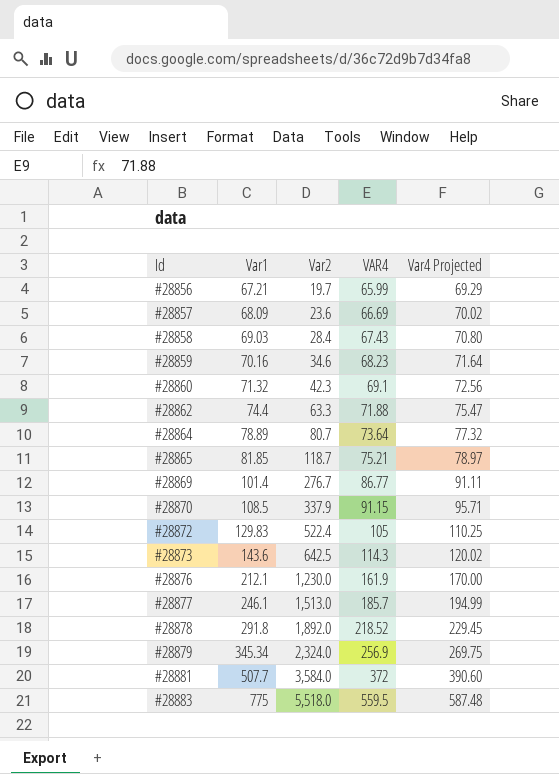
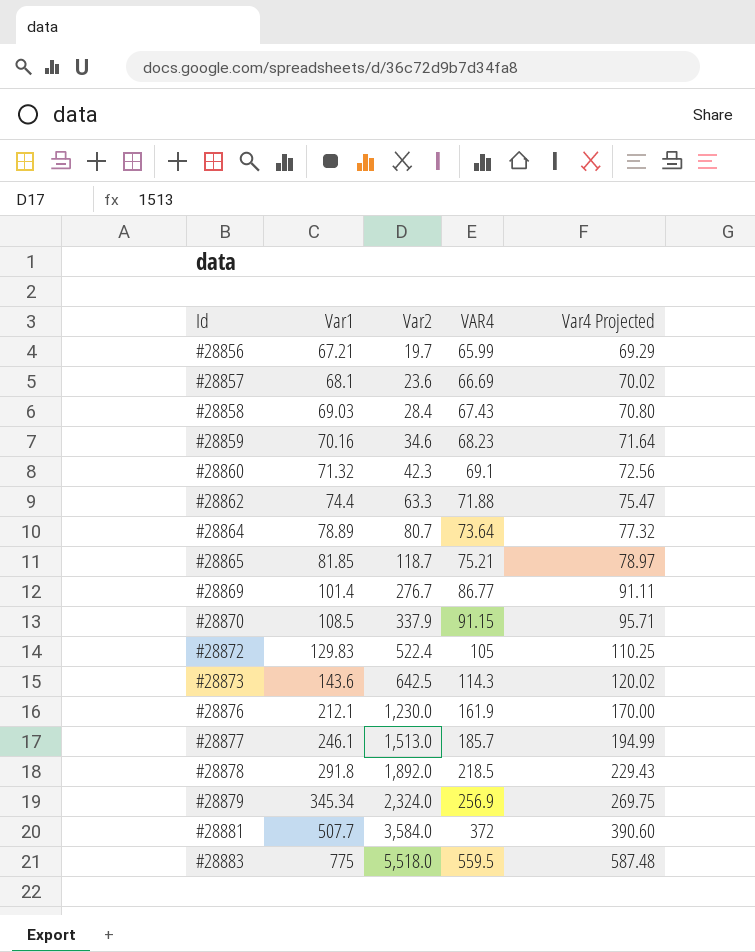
#28857 | Var1: 68.09 -> 68.1
#28878 | VAR4: 218.52 -> 218.5
#28878 | Var4 Projected: 229.45 -> 229.43

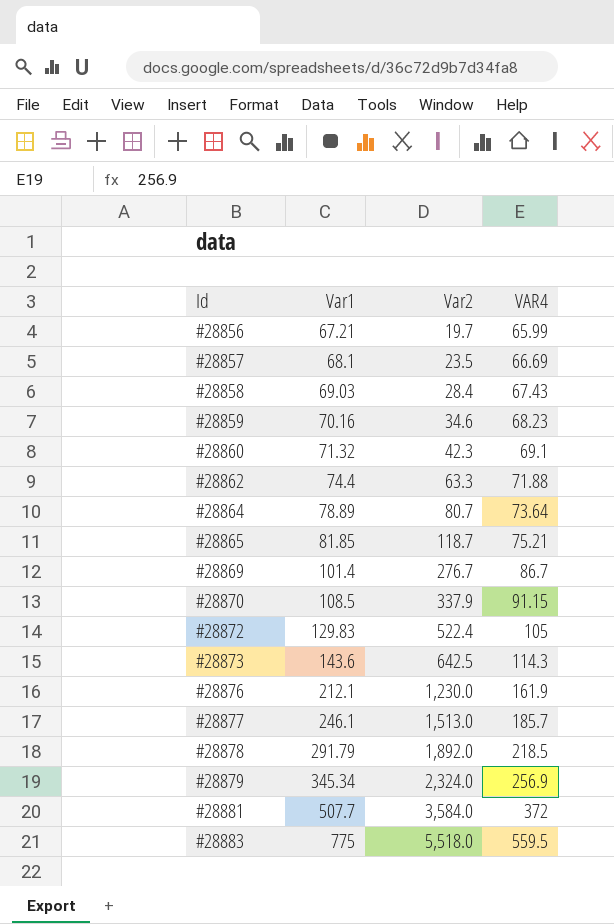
column Var4 Projected | formula: [VAR4] * 1.05 -> none
#28857 | Var2: 23.6 -> 23.5
#28869 | VAR4: 86.77 -> 86.7
#28878 | Var1: 291.8 -> 291.79

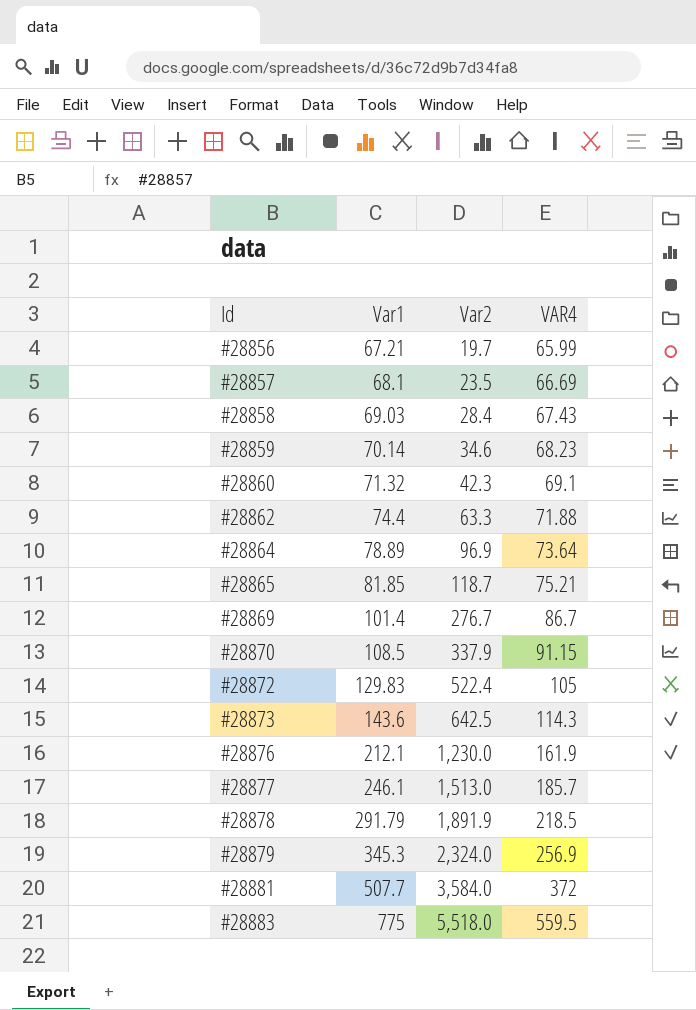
#28859 | Var1: 70.16 -> 70.14
#28864 | Var2: 80.7 -> 96.9
#28878 | Var2: 1,892.0 -> 1,891.9
#28879 | Var1: 345.34 -> 345.3

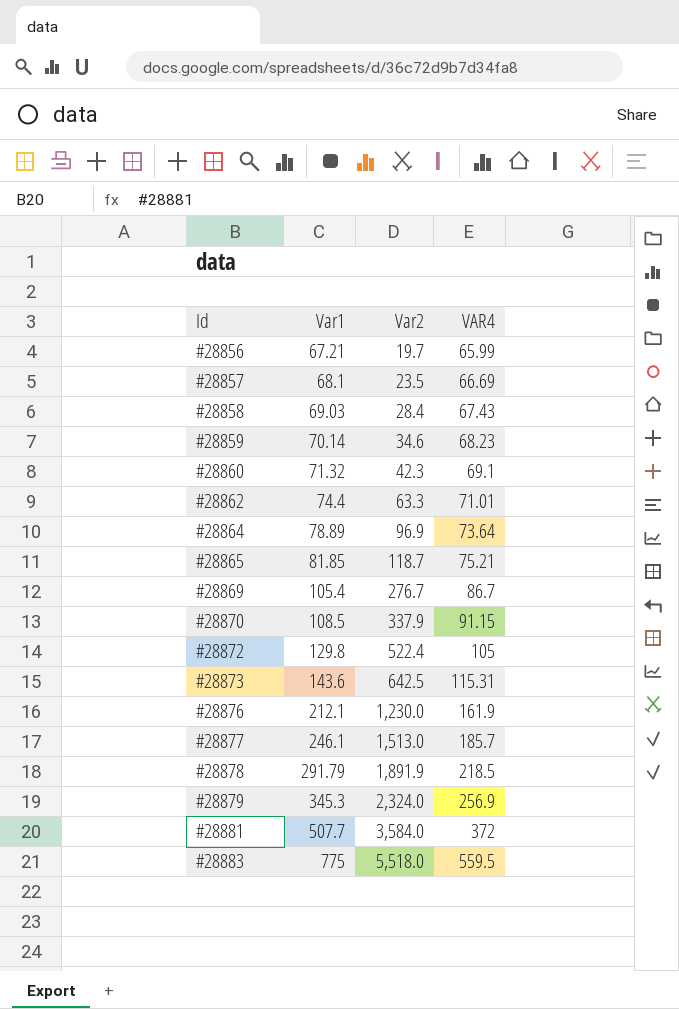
#28862 | VAR4: 71.88 -> 71.01
#28869 | Var1: 101.4 -> 105.4
#28872 | Var1: 129.83 -> 129.8
#28873 | VAR4: 114.3 -> 115.31

